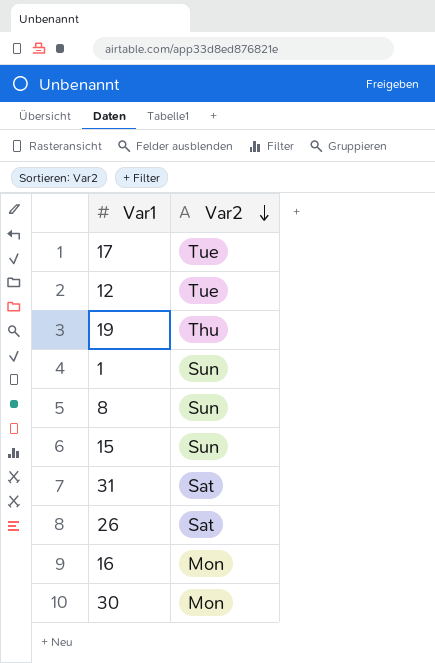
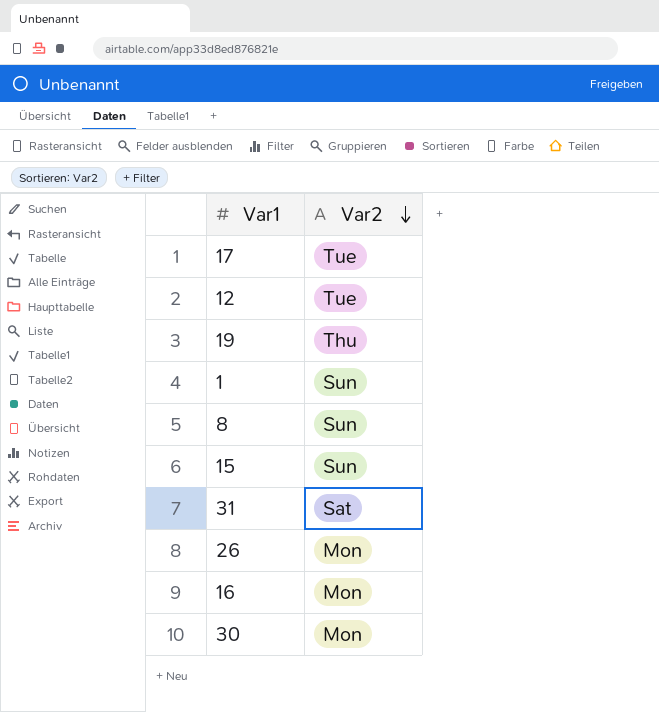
26 | Var2: Sat -> Mon

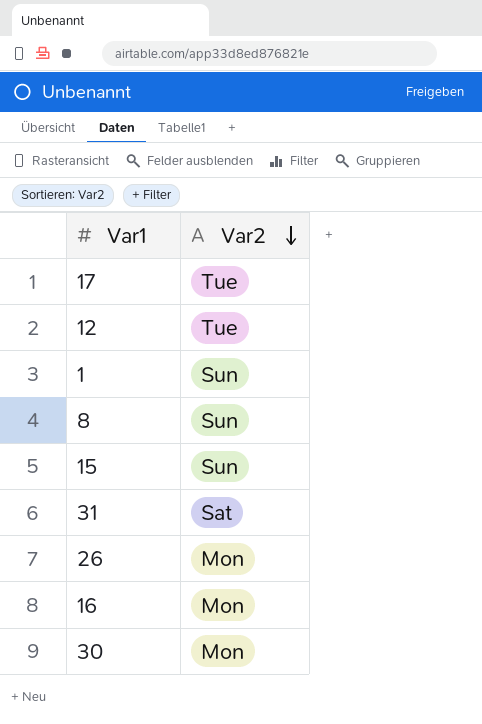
row 19: Thu -> none

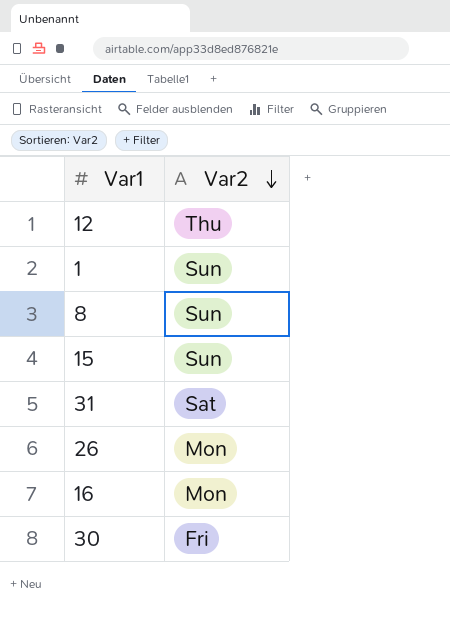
row 17: Tue -> none
12 | Var2: Tue -> Thu
30 | Var2: Mon -> Fri

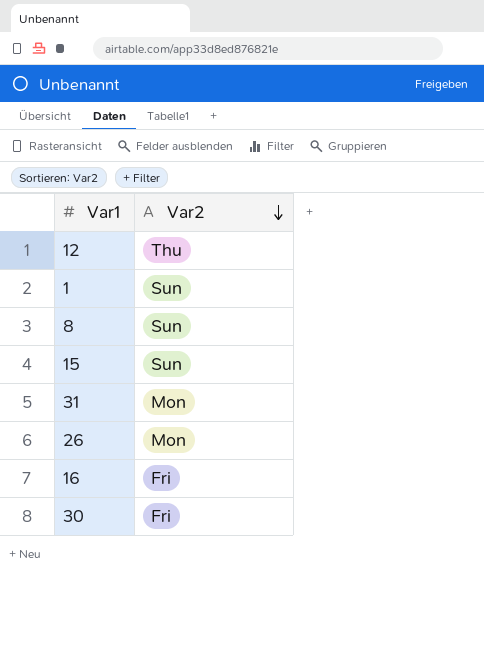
31 | Var2: Sat -> Mon
16 | Var2: Mon -> Fri

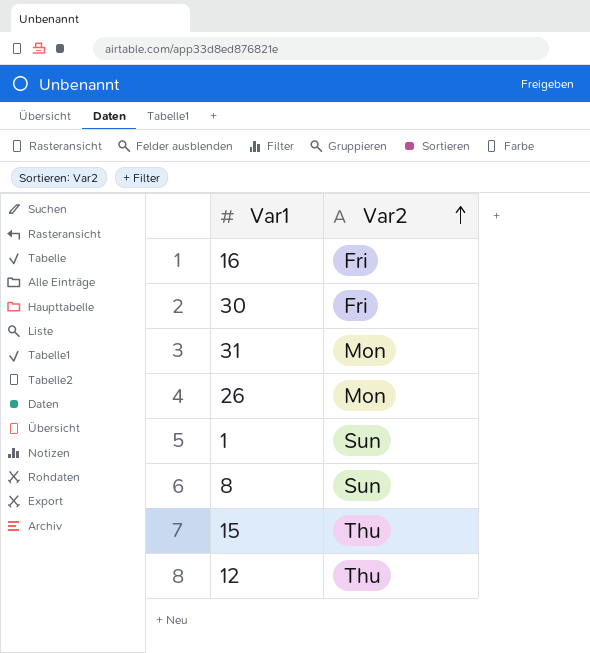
row order: Var2 descending -> Var2 ascending
15 | Var2: Sun -> Thu

